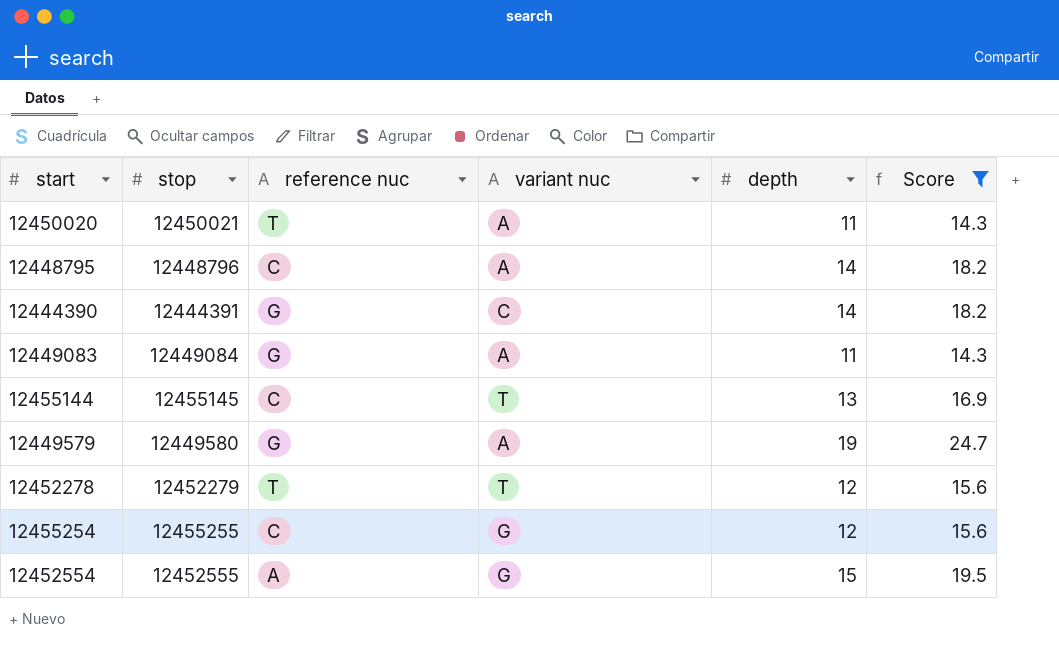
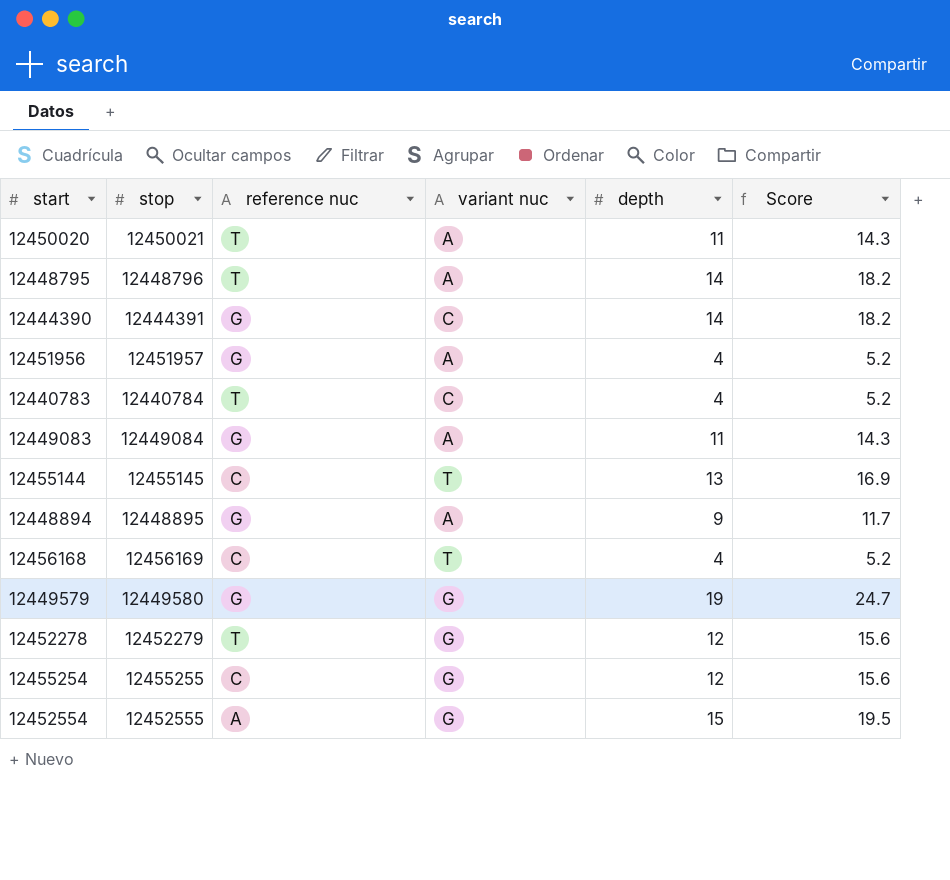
filter: Score >= 14.3 -> none
12448795 | reference nuc: C -> T
12449579 | variant nuc: A -> G
12452278 | variant nuc: T -> G

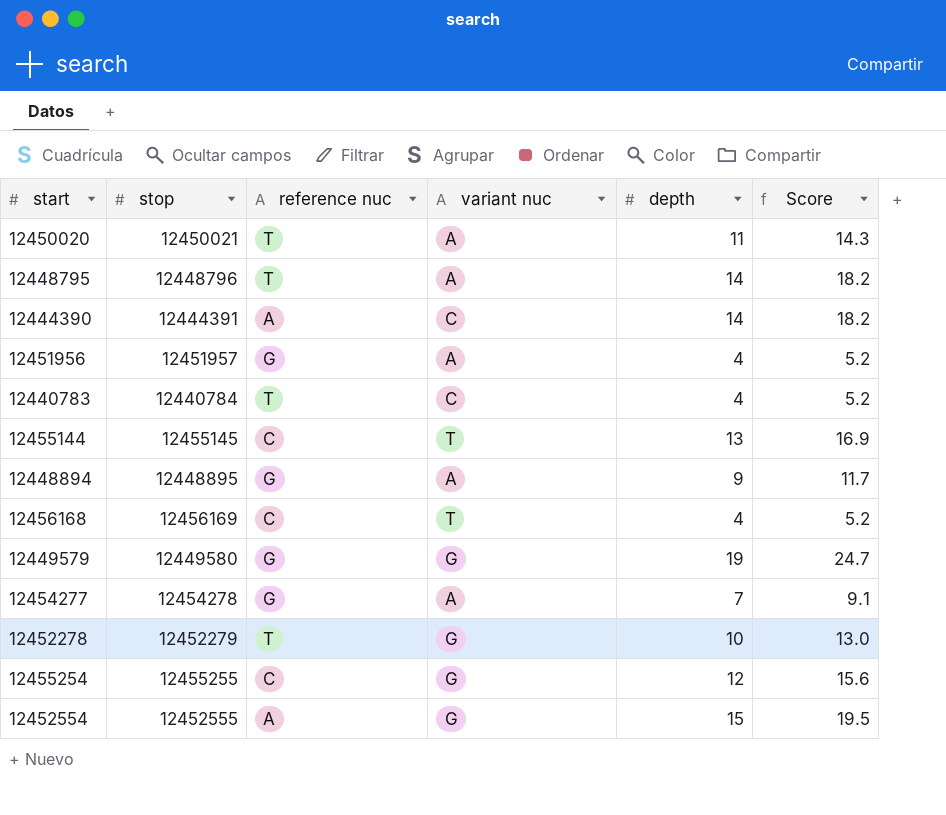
row 12449083: 12449084 | G | A | 11 | 14.3 -> none
12444390 | reference nuc: G -> A
row 12454277: none -> 12454278 | G | A | 7 | 9.1
12452278 | depth: 12 -> 10
12452278 | Score: 15.6 -> 13.0

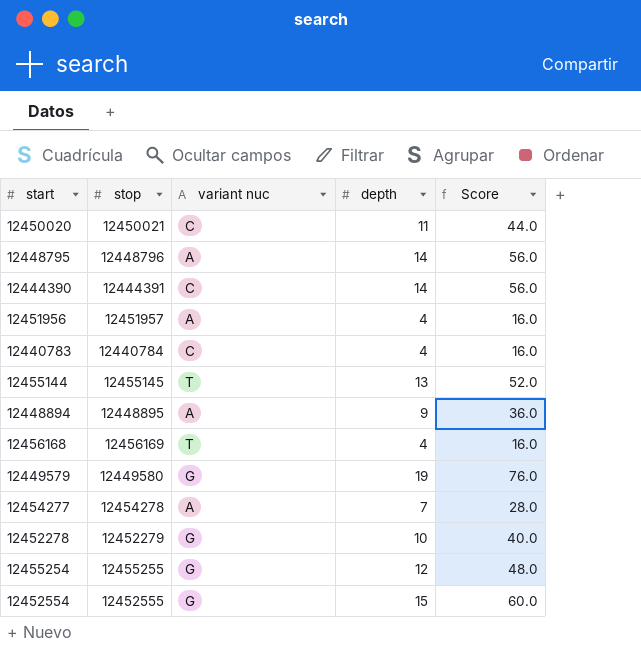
column reference nuc | position: 3 -> none
column Score | formula: [depth] * 1.3 -> [depth] * 4
12450020 | variant nuc: A -> C

